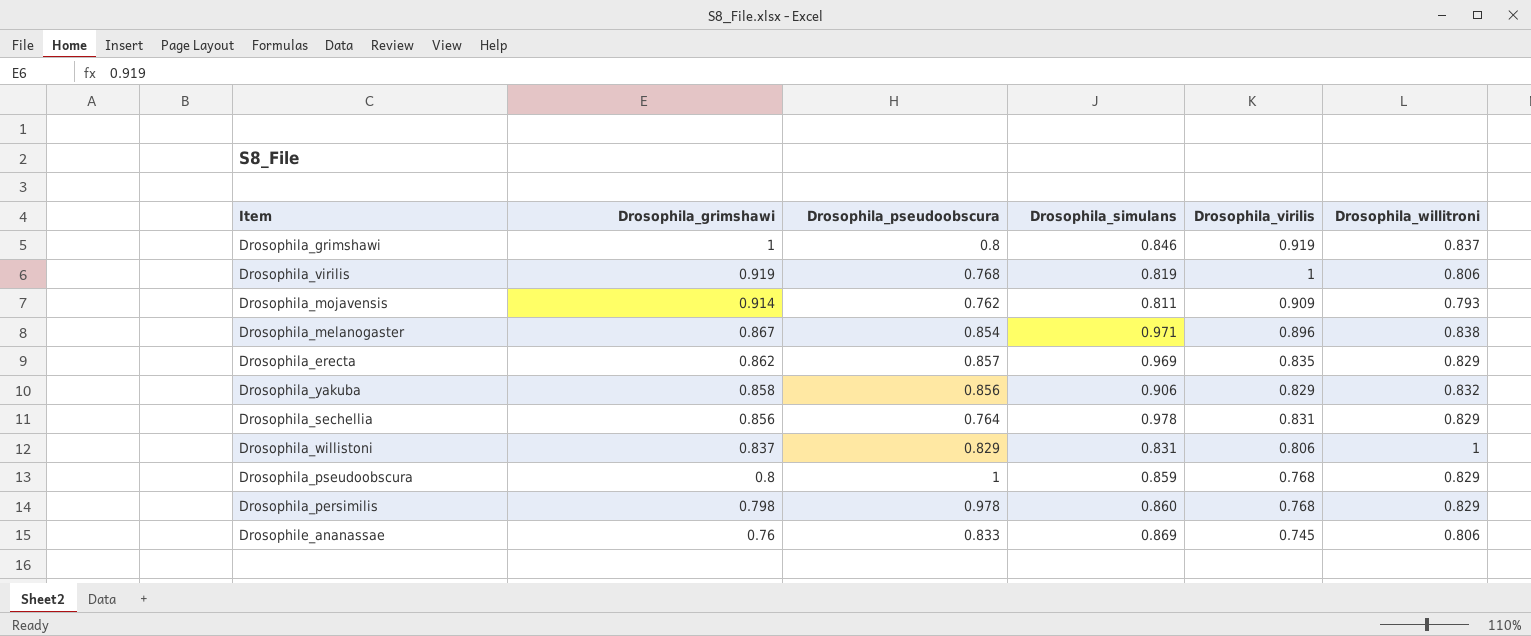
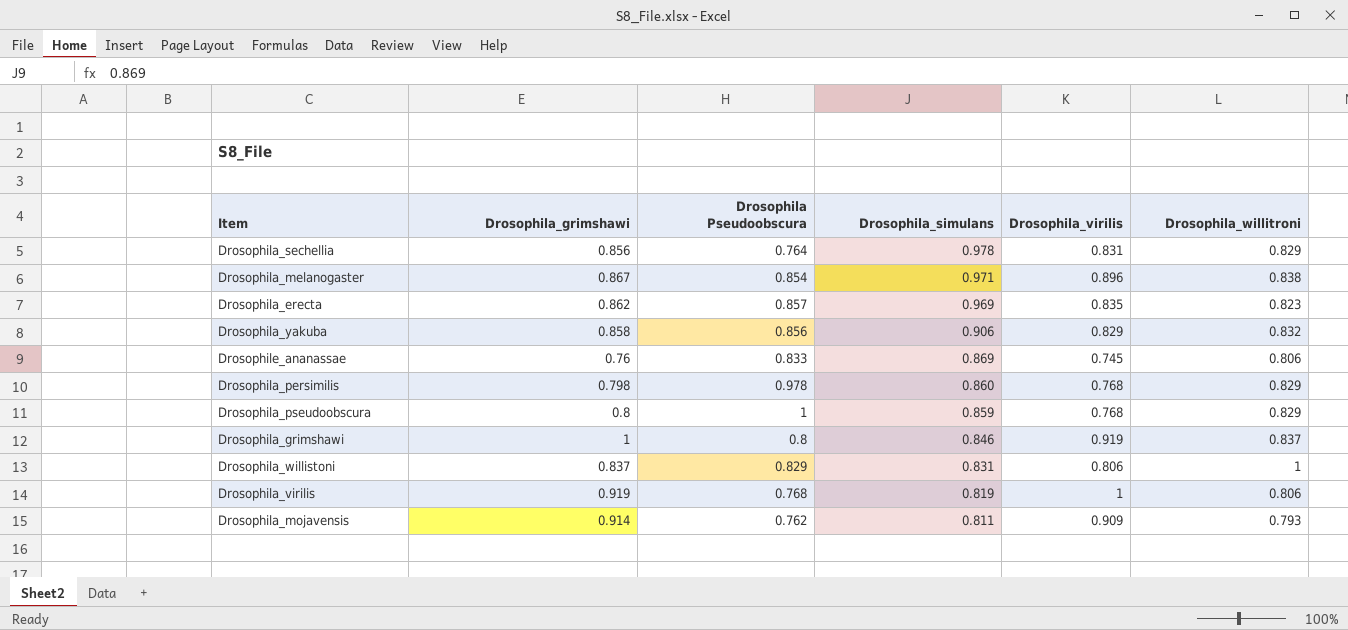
row order: Drosophila_grimshawi descending -> Drosophila_simulans descending
column name: Drosophila_pseudoobscura -> Drosophila Pseudoobscura
Drosophila_erecta | Drosophila_willitroni: 0.829 -> 0.823

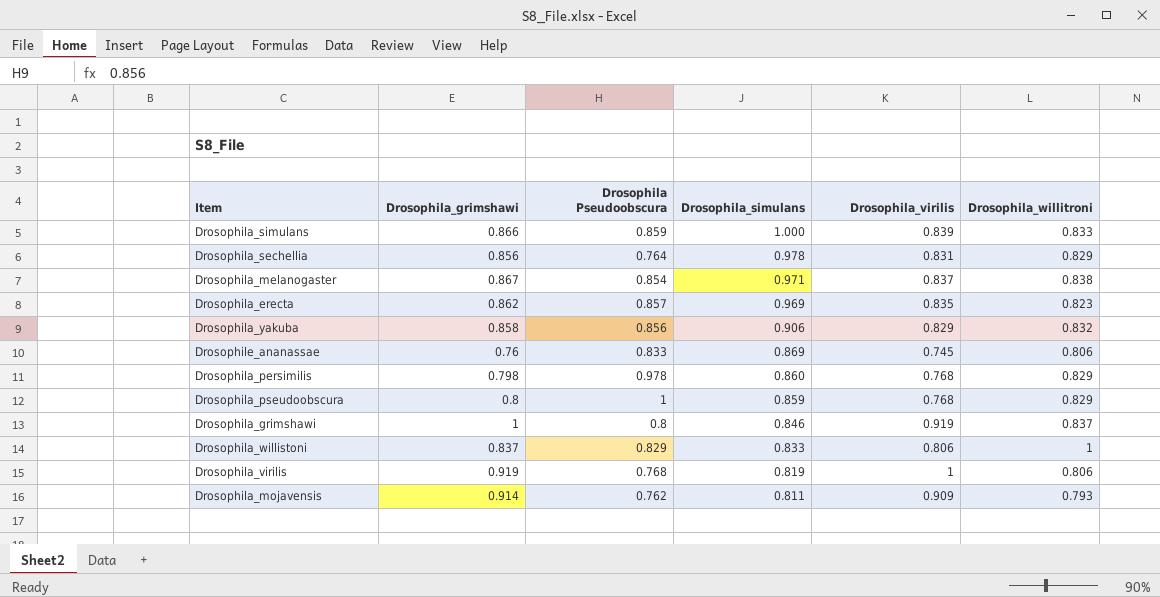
row Drosophila_simulans: none -> 0.866 | 0.859 | 1.000 | 0.839 | 0.833
Drosophila_melanogaster | Drosophila_virilis: 0.896 -> 0.837
Drosophila_willistoni | Drosophila_simulans: 0.831 -> 0.833

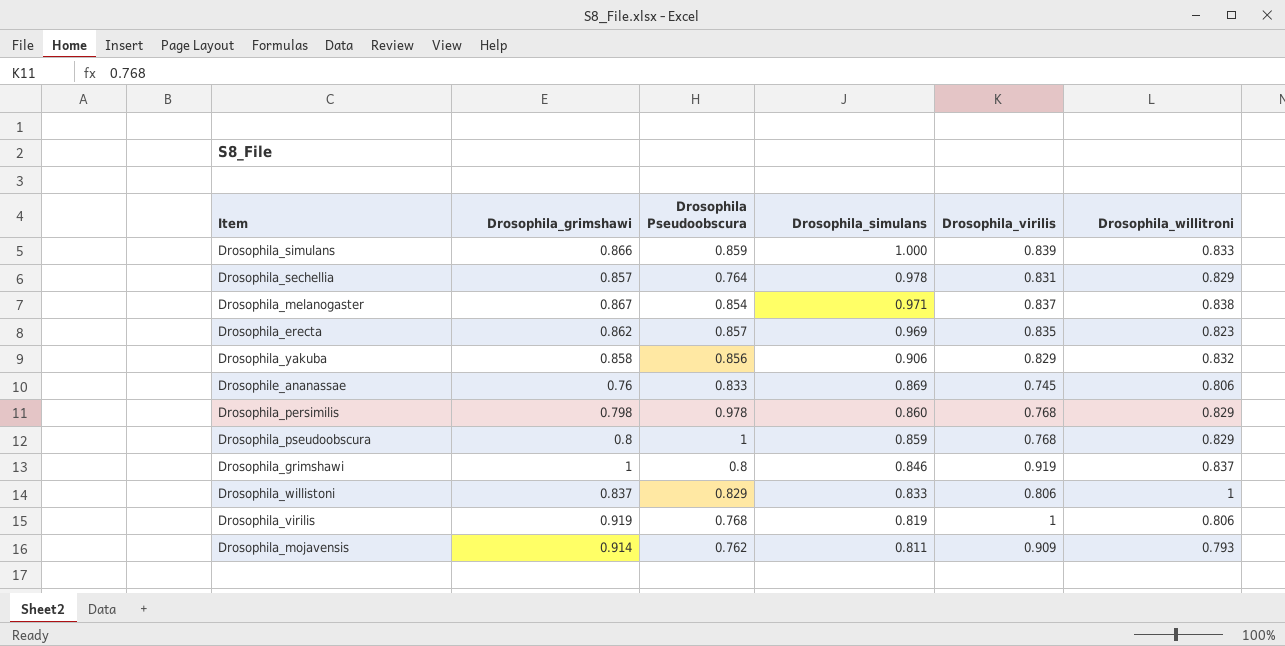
Drosophila_sechellia | Drosophila_grimshawi: 0.856 -> 0.857

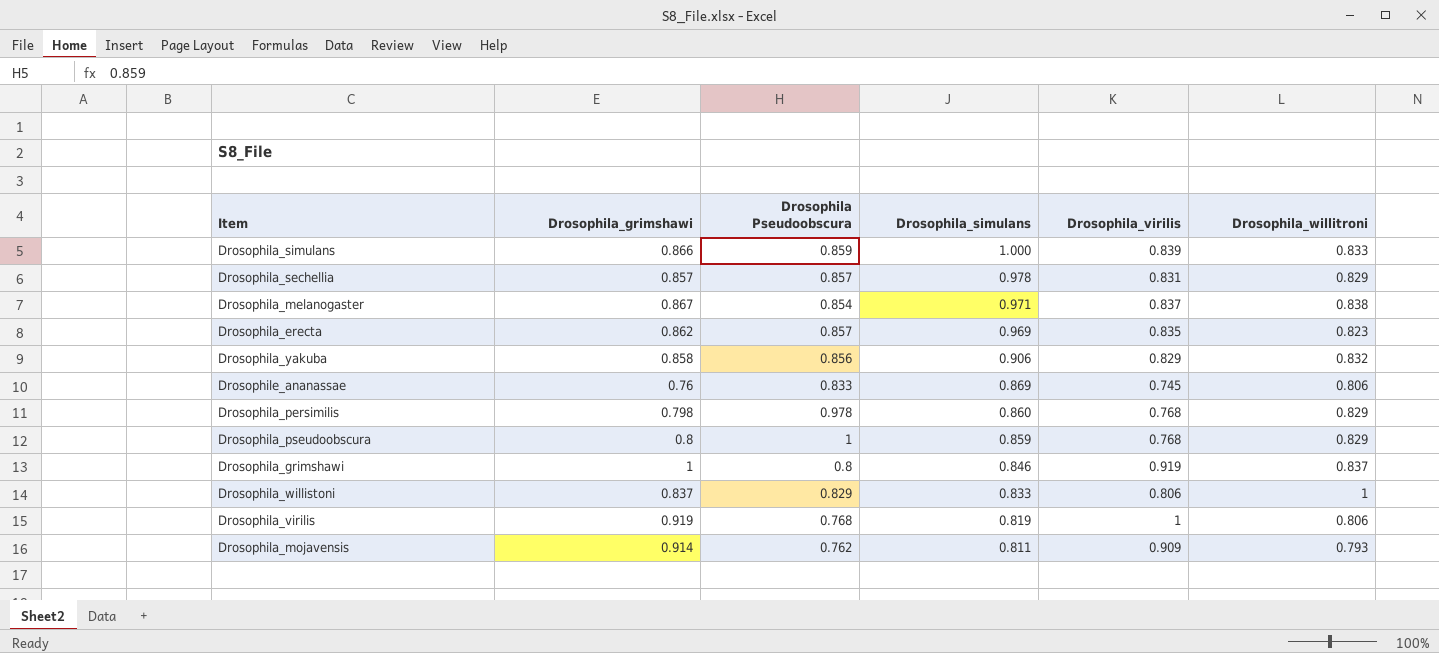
Drosophila_sechellia | Drosophila Pseudoobscura: 0.764 -> 0.857

